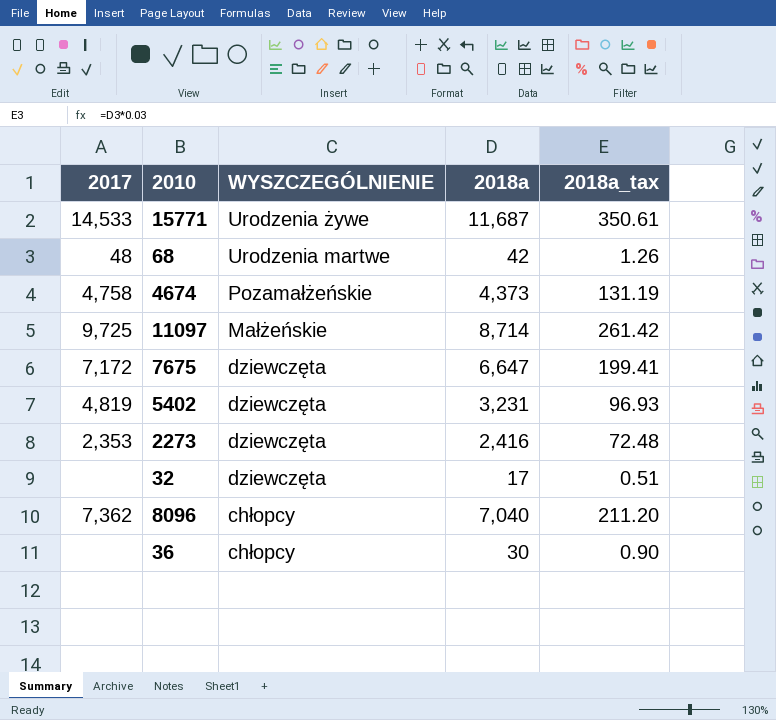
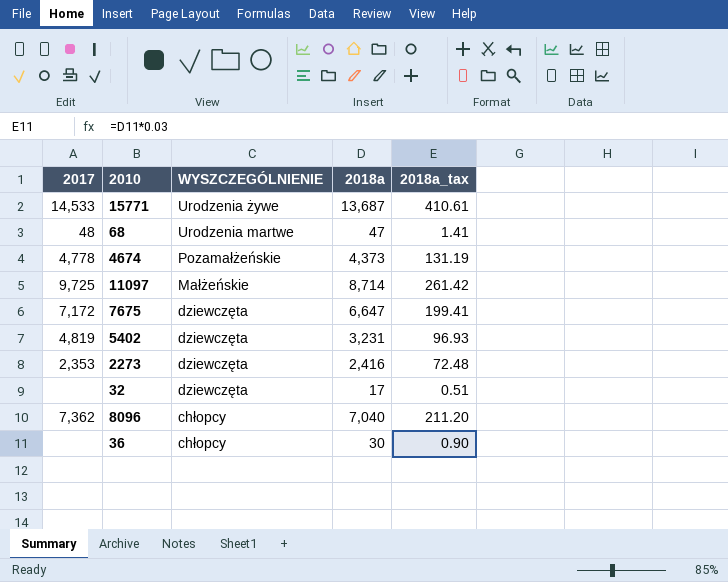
15771 | 2018a: 11,687 -> 13,687
15771 | 2018a_tax: 350.61 -> 410.61
68 | 2018a: 42 -> 47
68 | 2018a_tax: 1.26 -> 1.41
4674 | 2017: 4,758 -> 4,778

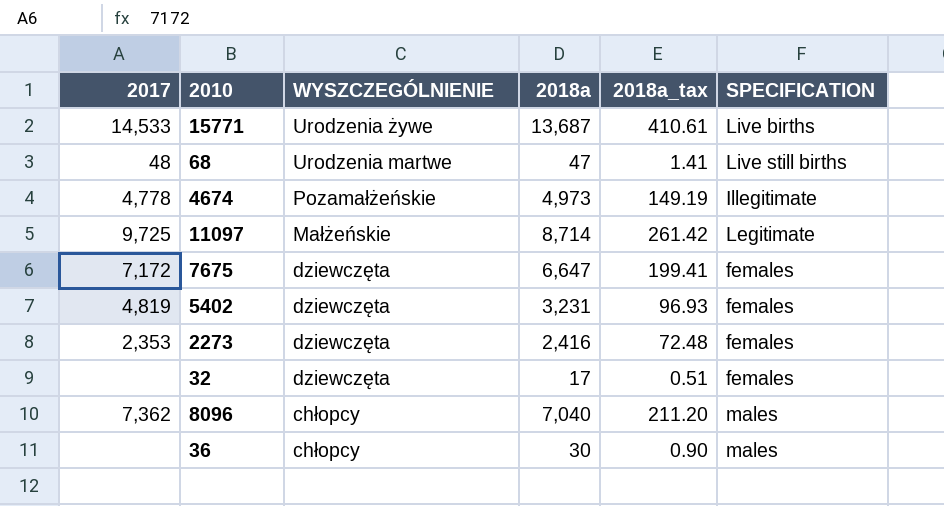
column SPECIFICATION | position: none -> 6
4674 | 2018a: 4,373 -> 4,973
4674 | 2018a_tax: 131.19 -> 149.19

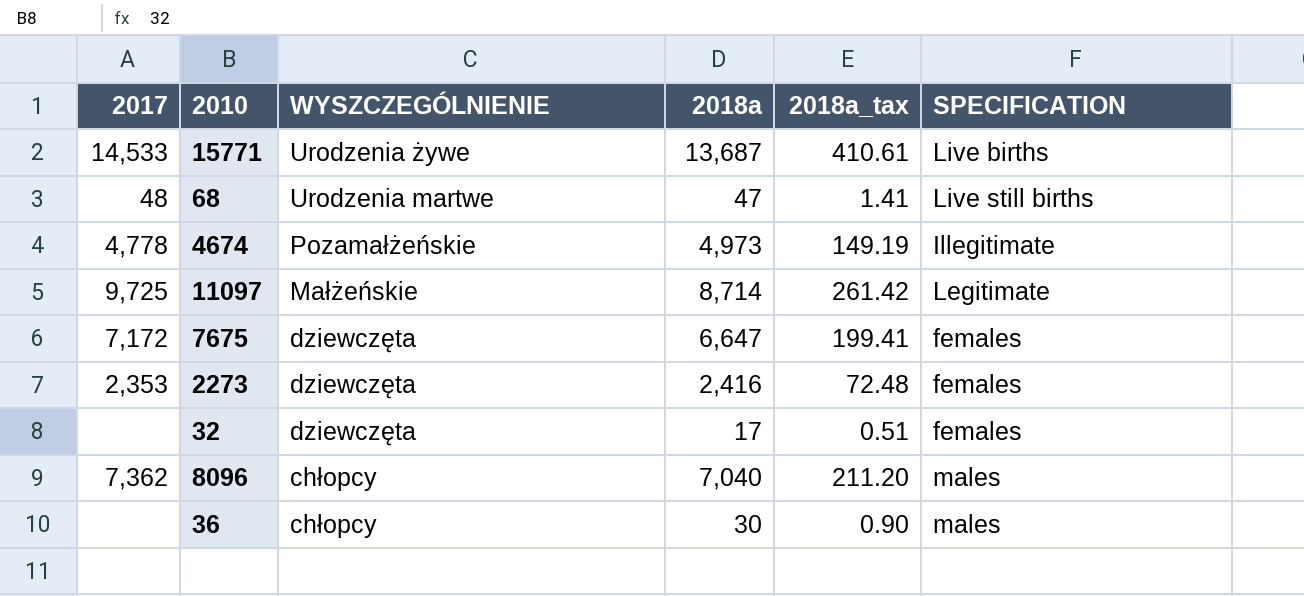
row 5402: 4,819 | dziewczęta | 3,231 | 96.93 | females -> none

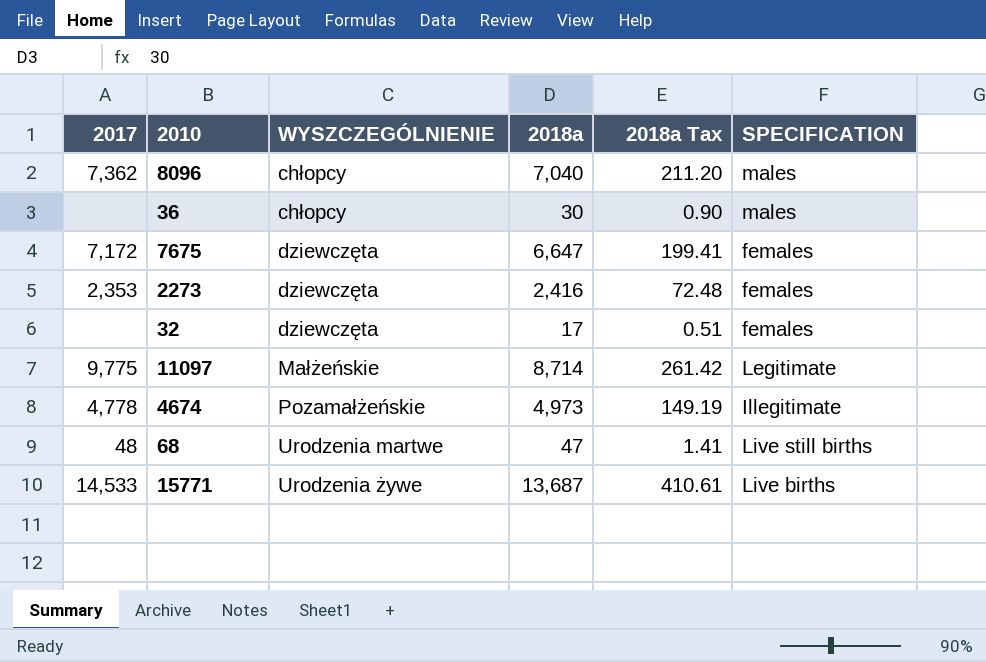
row order: WYSZCZEGÓLNIENIE descending -> WYSZCZEGÓLNIENIE ascending
column name: 2018a_tax -> 2018a Tax
11097 | 2017: 9,725 -> 9,775

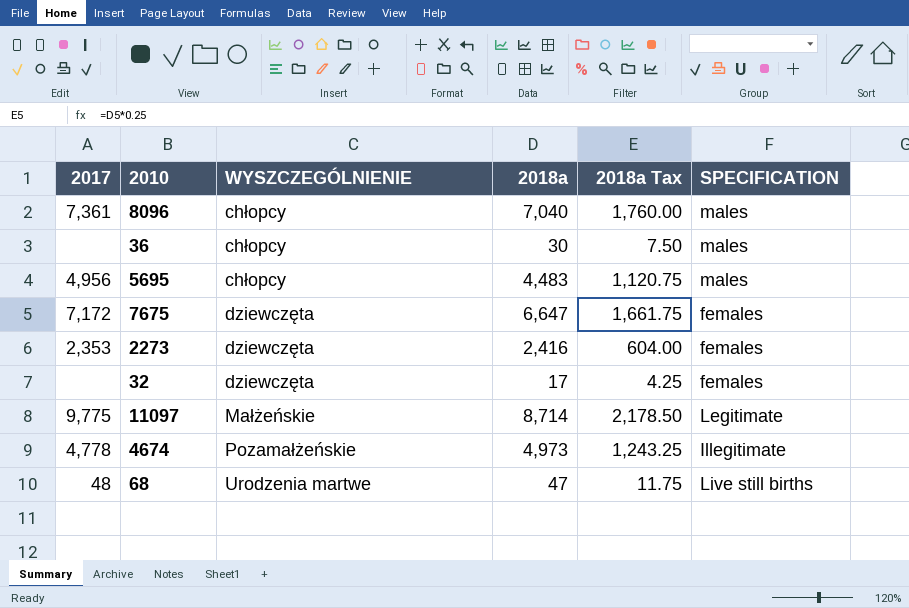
column 2018a Tax | formula: [2018a] * 0.03 -> [2018a] * 0.25
row 15771: 14,533 | Urodzenia żywe | 13,687 | 410.61 | Live births -> none
8096 | 2017: 7,362 -> 7,361
row 5695: none -> 4,956 | chłopcy | 4,483 | 1,120.75 | males

